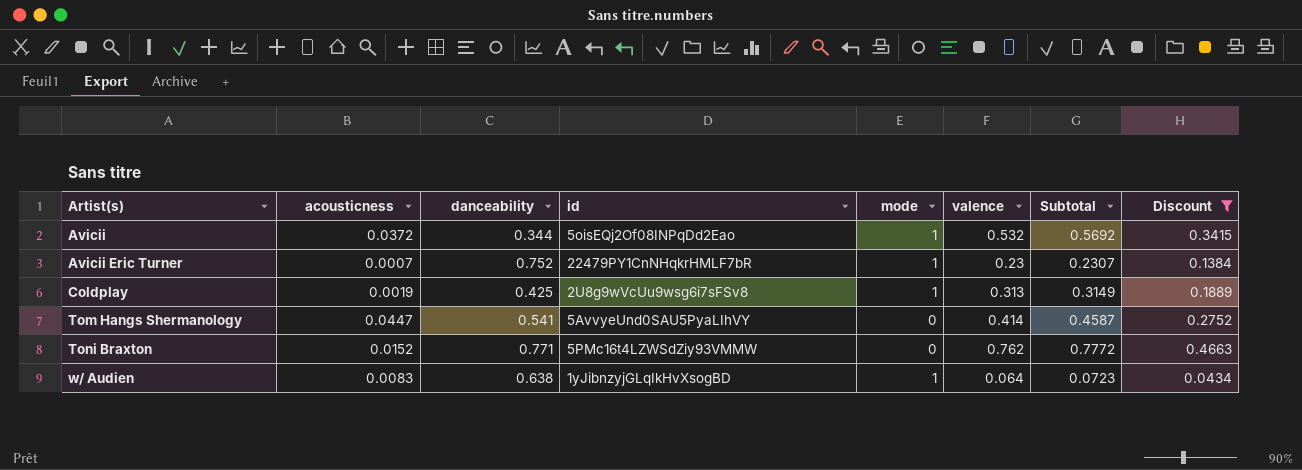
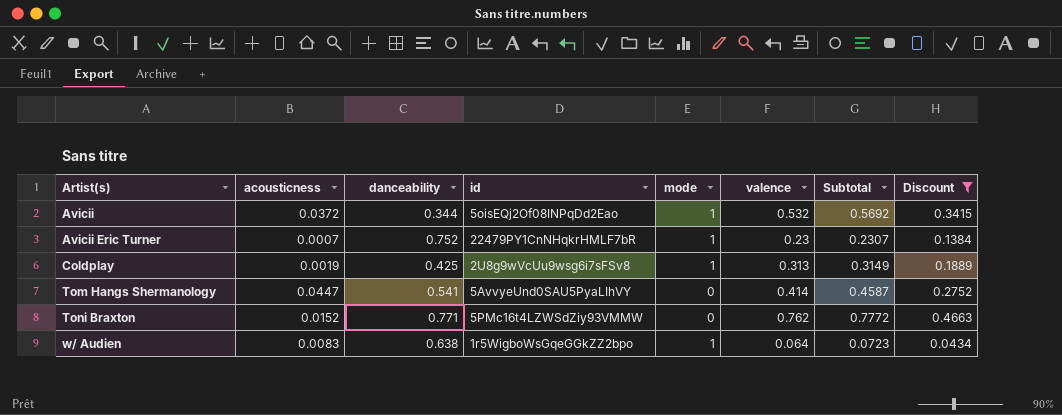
w/ Audien | id: 1yJibnzyjGLqIkHvXsogBD -> 1r5WigboWsGqeGGkZZ2bpo

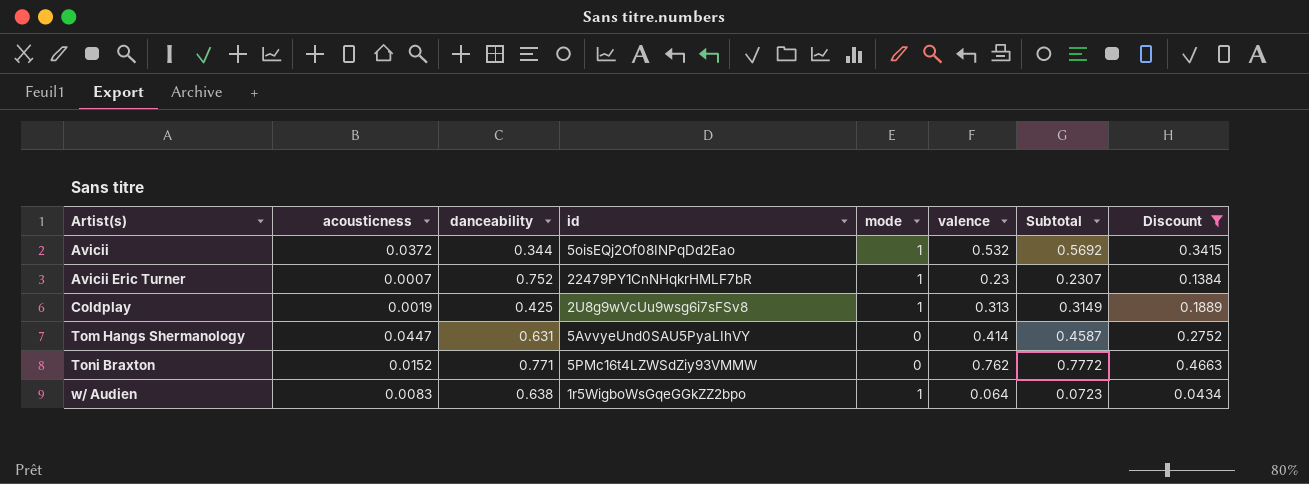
Tom Hangs Shermanology | danceability: 0.541 -> 0.631

